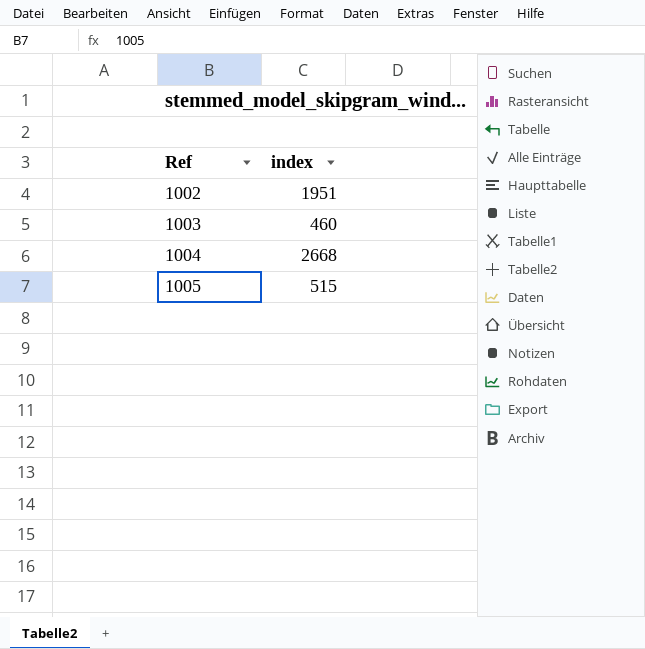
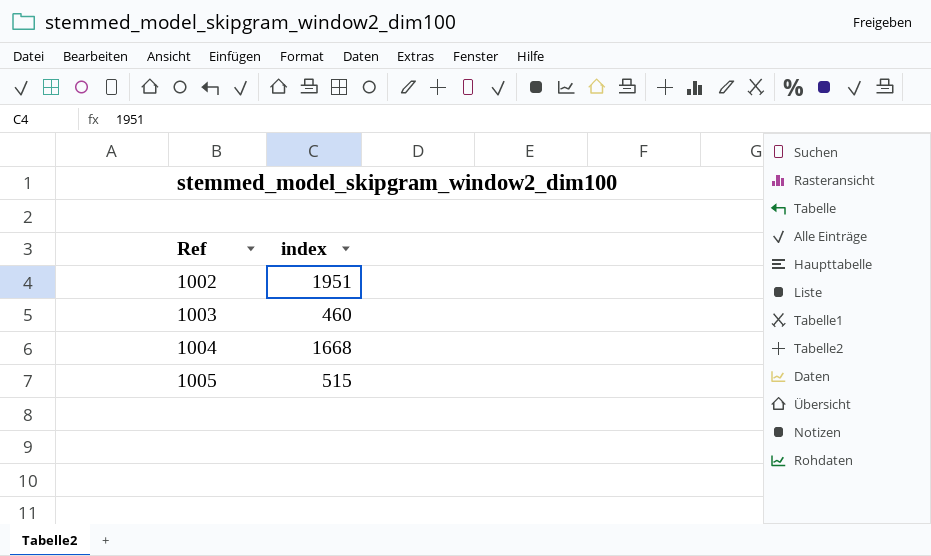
1004 | index: 2668 -> 1668

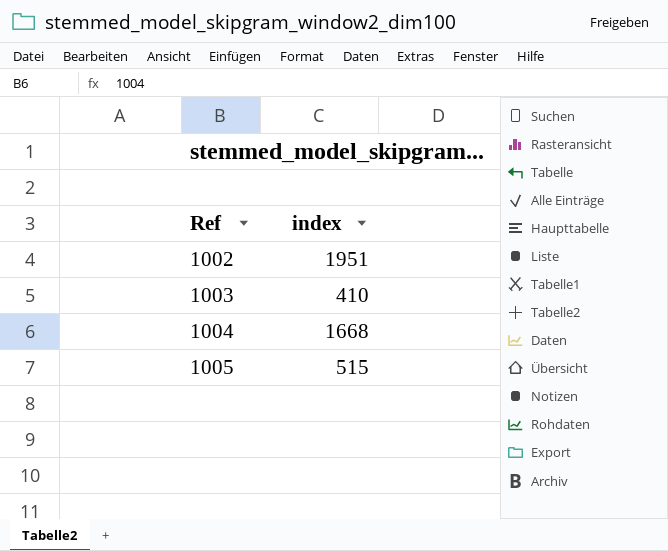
1003 | index: 460 -> 410

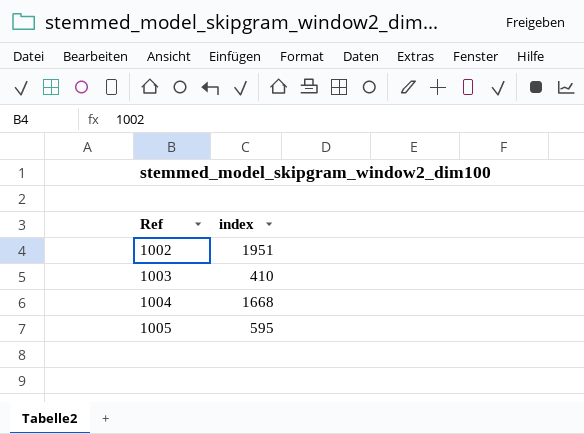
1005 | index: 515 -> 595

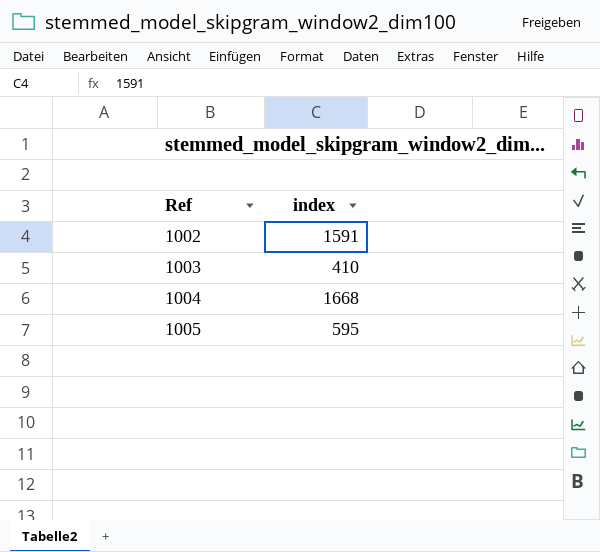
1002 | index: 1951 -> 1591

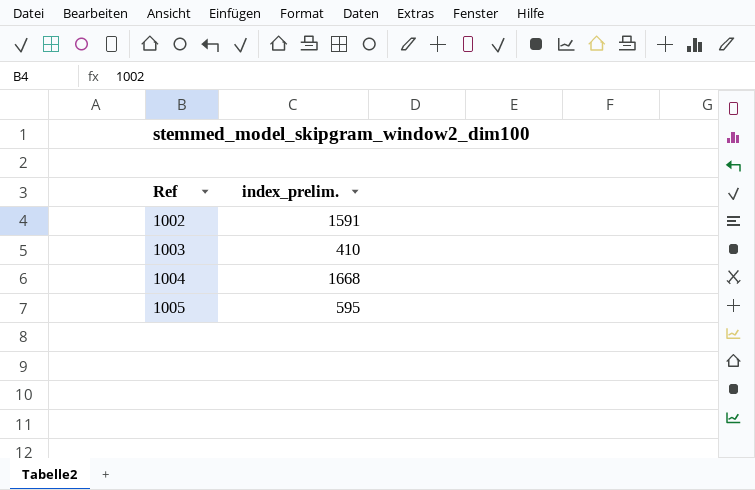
column name: index -> index_prelim.

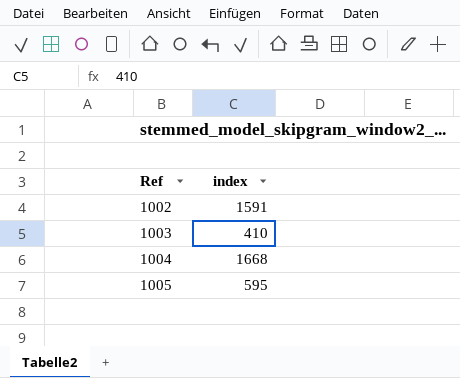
column name: index_prelim. -> index

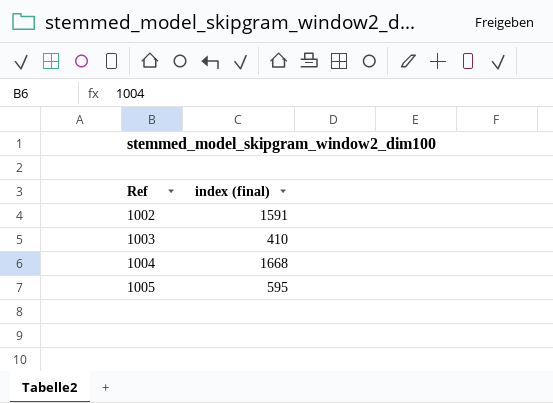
column name: index -> index (final)

